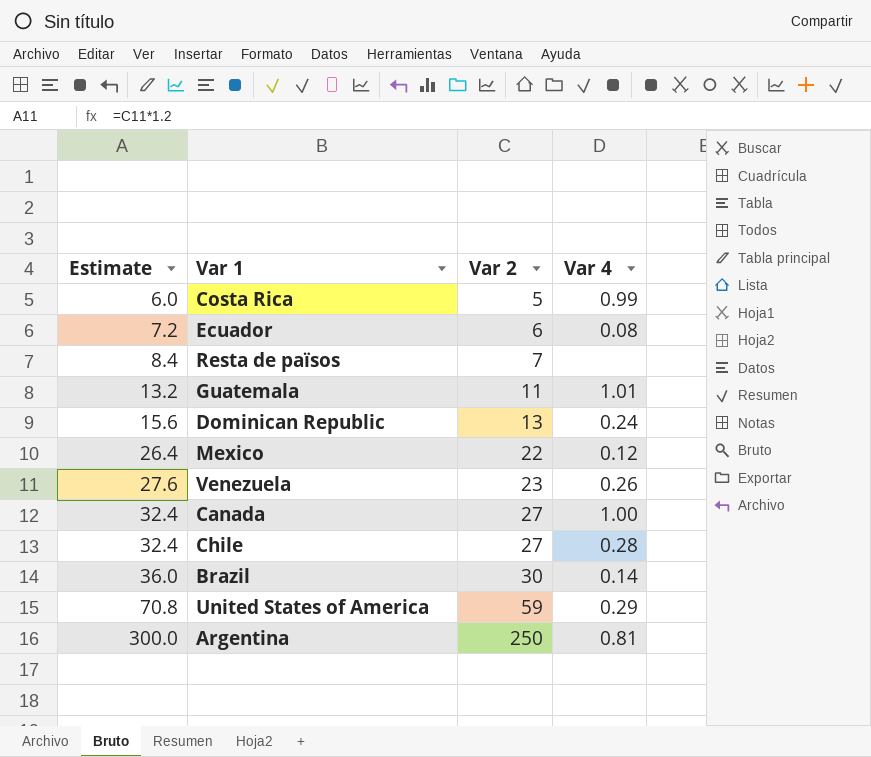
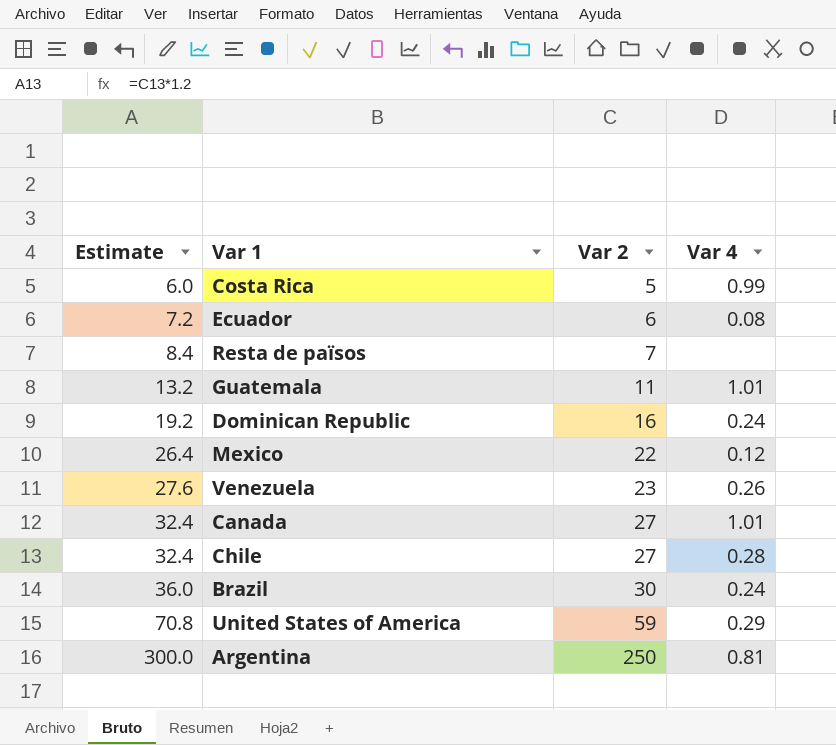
Dominican Republic | Estimate: 15.6 -> 19.2
Dominican Republic | Var 2: 13 -> 16
Canada | Var 4: 1.00 -> 1.01
Brazil | Var 4: 0.14 -> 0.24

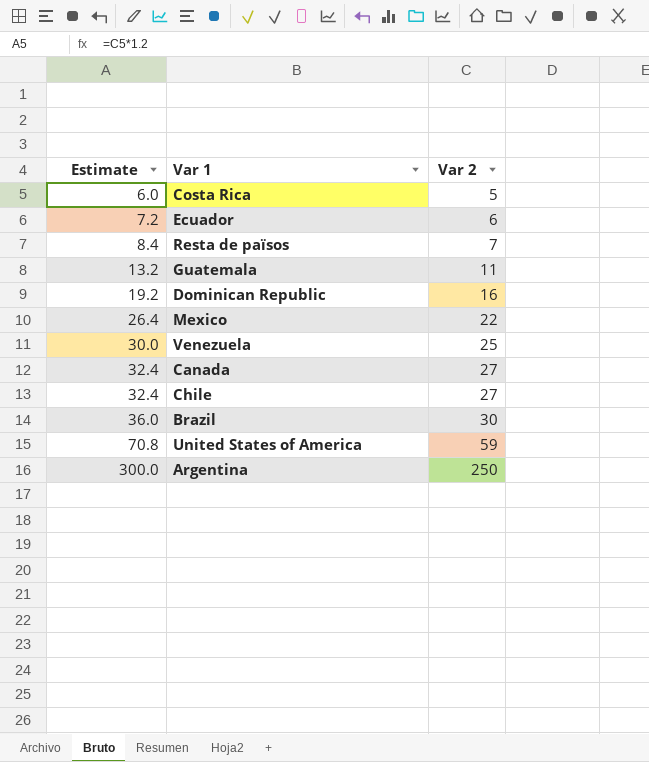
column Var 4 | position: 4 -> none
Venezuela | Estimate: 27.6 -> 30.0
Venezuela | Var 2: 23 -> 25

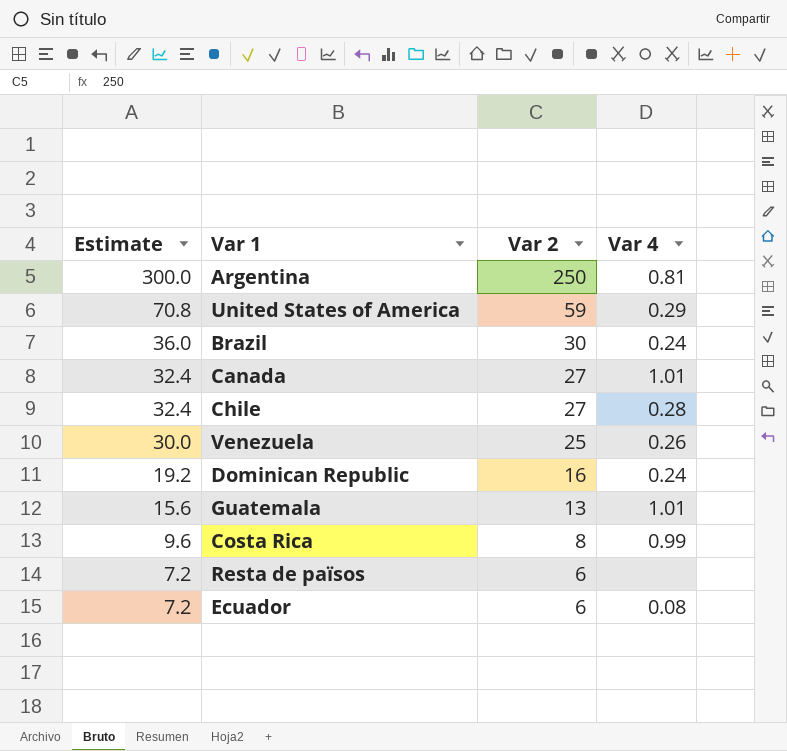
row order: Estimate ascending -> Estimate descending
column Var 4 | position: none -> 4
row Mexico: 26.4 | 22 -> none
Guatemala | Estimate: 13.2 -> 15.6
Guatemala | Var 2: 11 -> 13
Costa Rica | Estimate: 6.0 -> 9.6
Costa Rica | Var 2: 5 -> 8
Resta de països | Estimate: 8.4 -> 7.2
Resta de països | Var 2: 7 -> 6

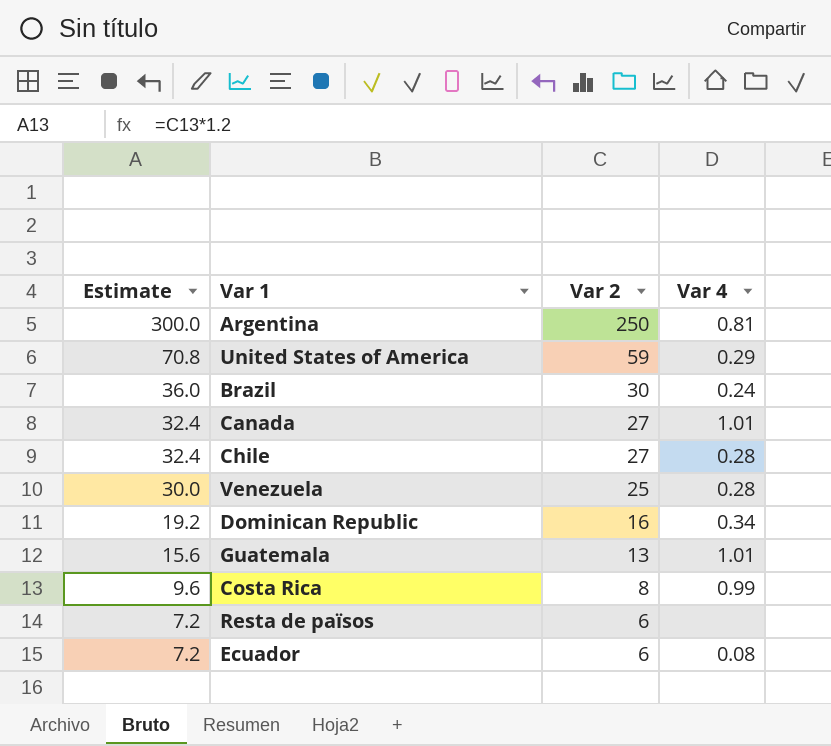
Venezuela | Var 4: 0.26 -> 0.28
Dominican Republic | Var 4: 0.24 -> 0.34

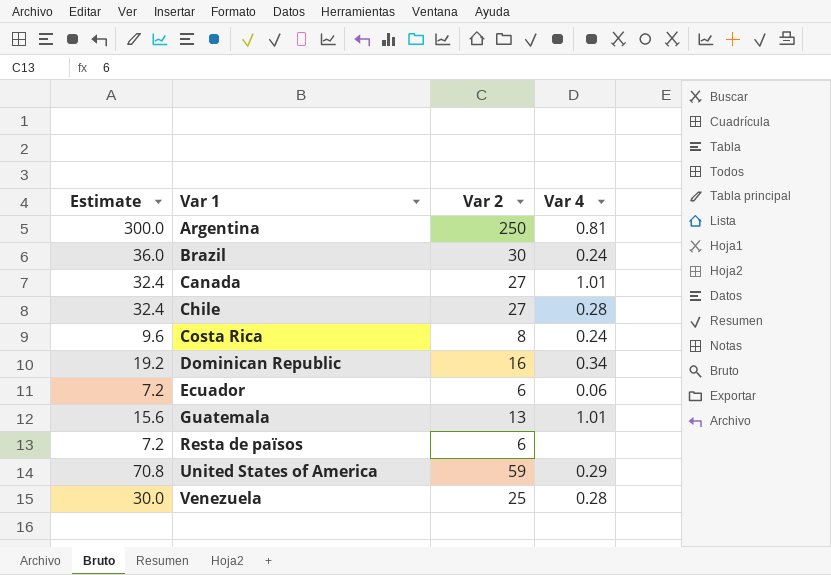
row order: Estimate descending -> Var 1 ascending
Costa Rica | Var 4: 0.99 -> 0.24
Ecuador | Var 4: 0.08 -> 0.06

